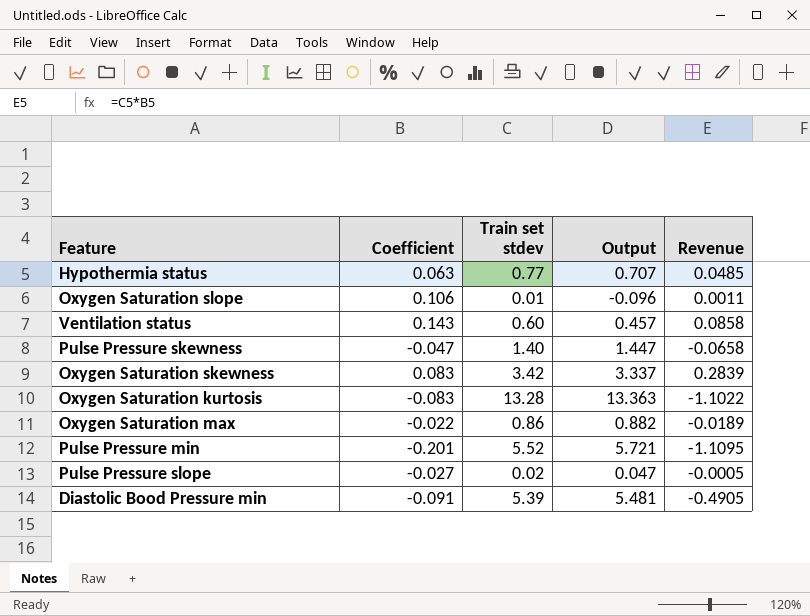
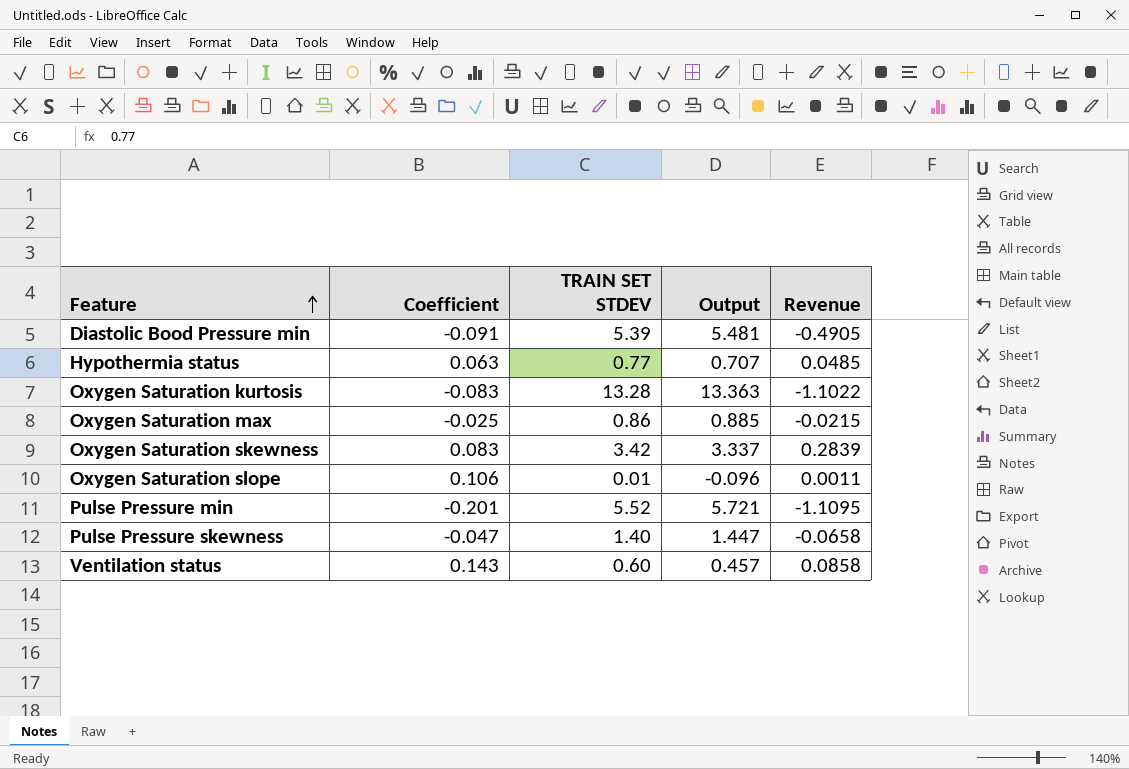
row order: none -> Feature ascending
column name: Train set stdev -> TRAIN SET STDEV
row Pulse Pressure slope: -0.027 | 0.02 | 0.047 | -0.0005 -> none
Oxygen Saturation max | Coefficient: -0.022 -> -0.025
Oxygen Saturation max | Output: 0.882 -> 0.885
Oxygen Saturation max | Revenue: -0.0189 -> -0.0215

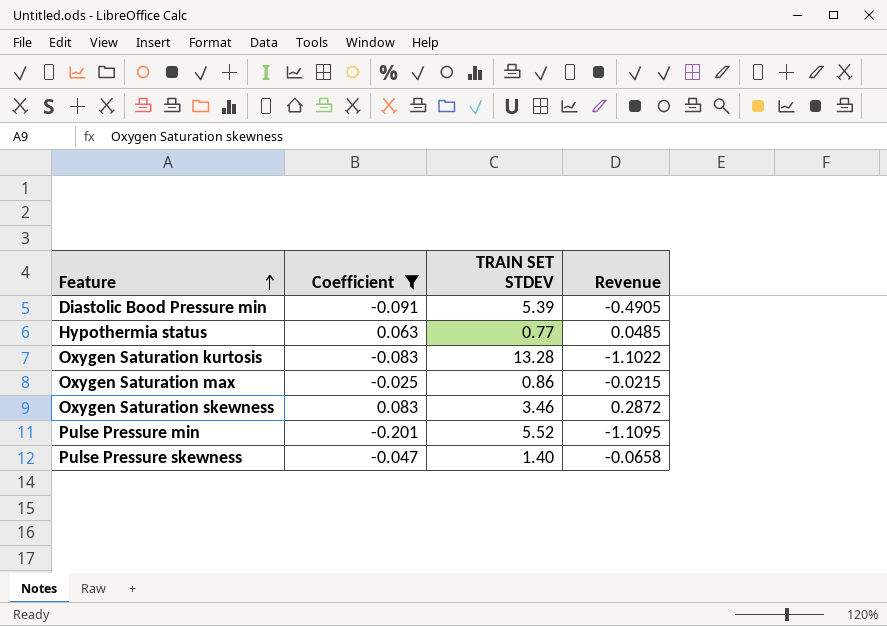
filter: none -> Coefficient <= 0.083
column Output | formula: [TRAIN SET STDEV] - [Coefficient] -> none
Oxygen Saturation skewness | TRAIN SET STDEV: 3.42 -> 3.46
Oxygen Saturation skewness | Revenue: 0.2839 -> 0.2872

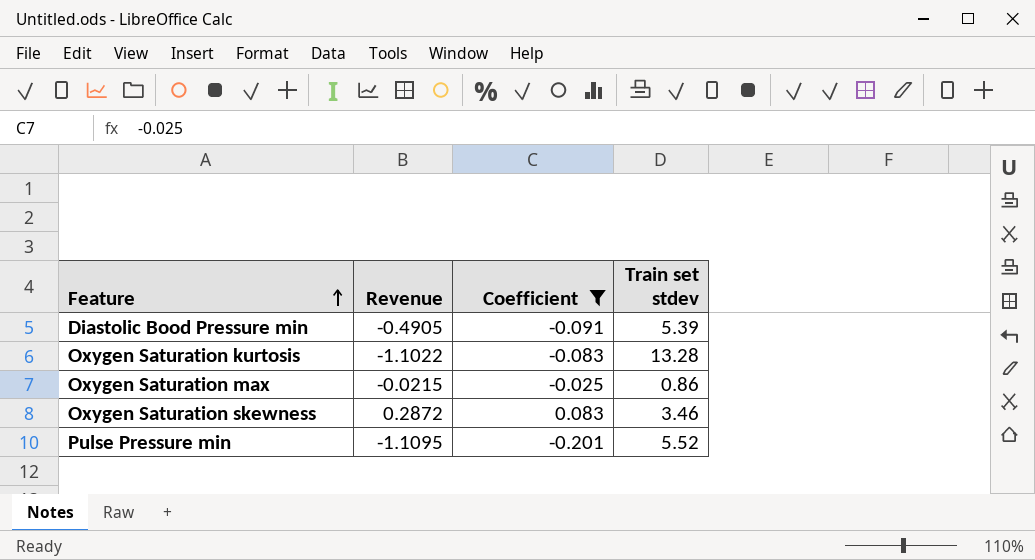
column Revenue | position: 4 -> 2
column name: TRAIN SET STDEV -> Train set stdev
row Hypothermia status: 0.063 | 0.77 | 0.0485 -> none
row Pulse Pressure skewness: -0.047 | 1.40 | -0.0658 -> none

